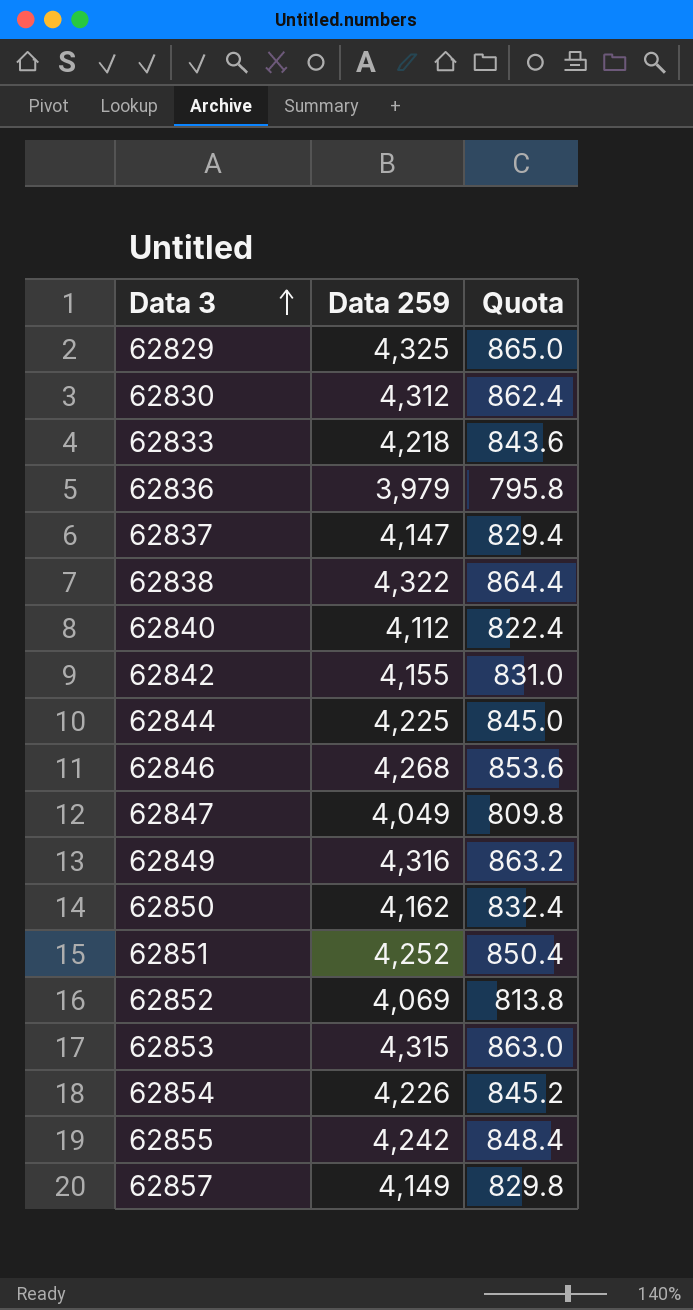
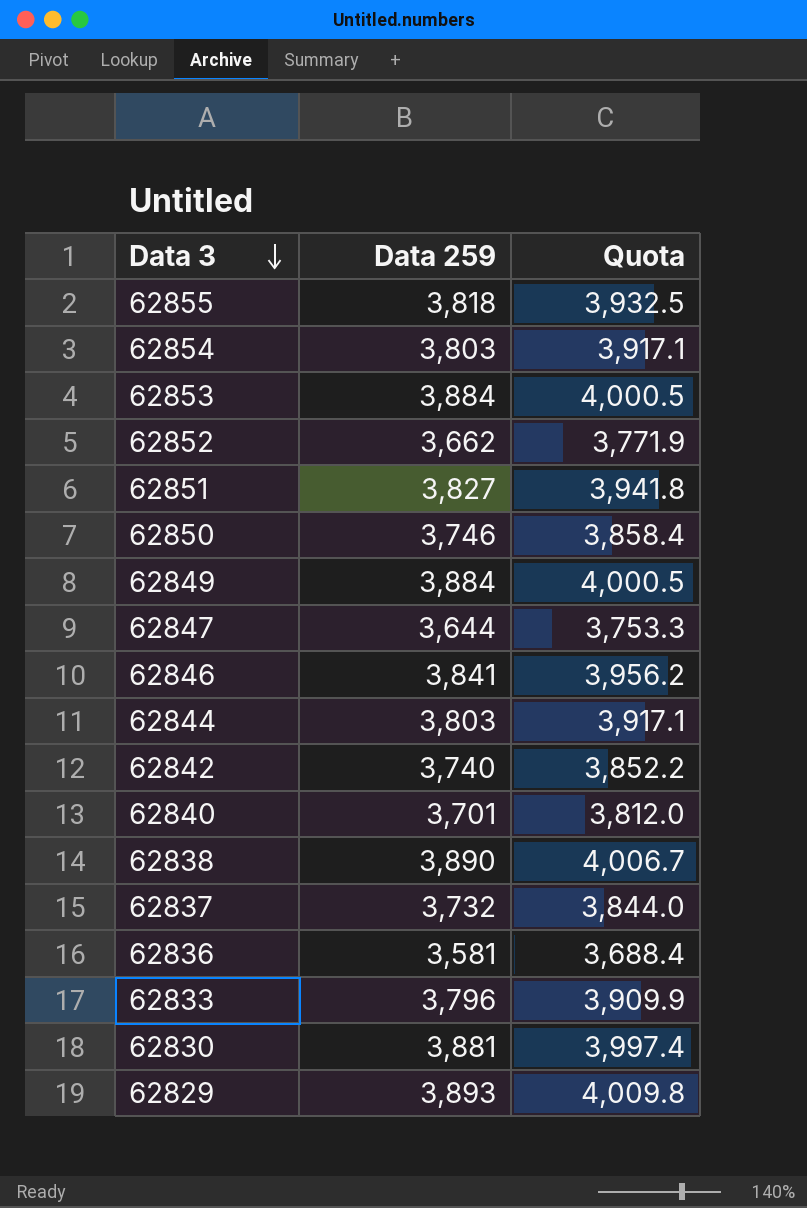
row order: Data 3 ascending -> Data 3 descending
column Quota | formula: [Data 259] * 0.2 -> [Data 259] * 1.03
row 62857: 4,149 | 829.8 -> none
62855 | Data 259: 4,242 -> 3,818
62854 | Data 259: 4,226 -> 3,803
62853 | Data 259: 4,315 -> 3,884
62852 | Data 259: 4,069 -> 3,662
62851 | Data 259: 4,252 -> 3,827
62850 | Data 259: 4,162 -> 3,746
62849 | Data 259: 4,316 -> 3,884
62847 | Data 259: 4,049 -> 3,644
62846 | Data 259: 4,268 -> 3,841
62844 | Data 259: 4,225 -> 3,803
62842 | Data 259: 4,155 -> 3,740
62840 | Data 259: 4,112 -> 3,701
62838 | Data 259: 4,322 -> 3,890
62837 | Data 259: 4,147 -> 3,732
62836 | Data 259: 3,979 -> 3,581
62833 | Data 259: 4,218 -> 3,796
62830 | Data 259: 4,312 -> 3,881
62829 | Data 259: 4,325 -> 3,893

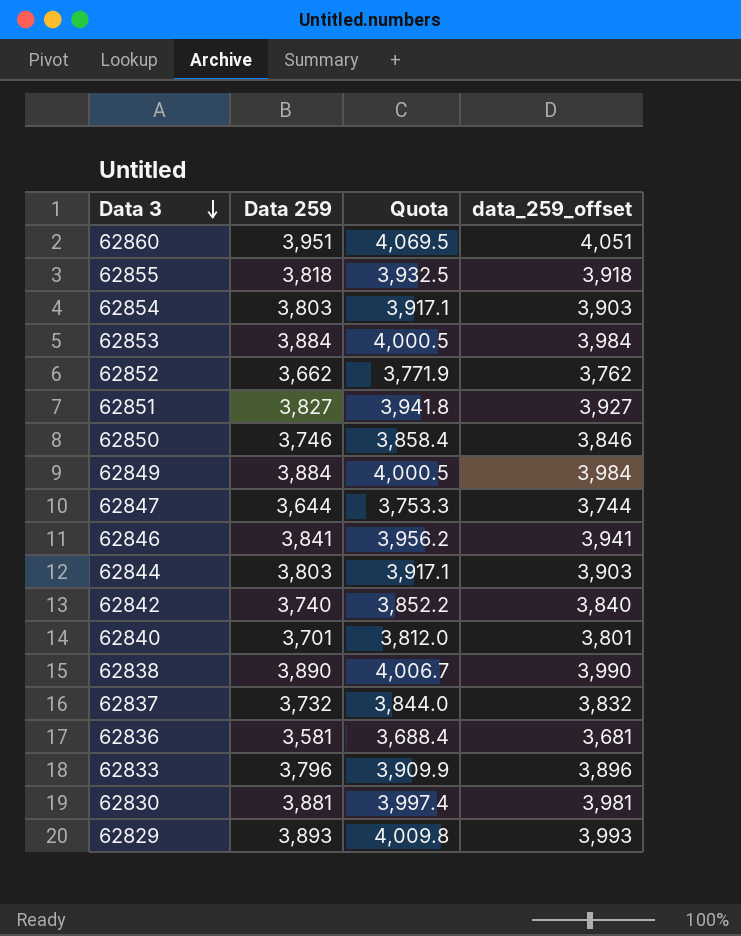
column data_259_offset | formula: none -> [Data 259] + 100
row 62860: none -> 3,951 | 4,069.5 | 4,051

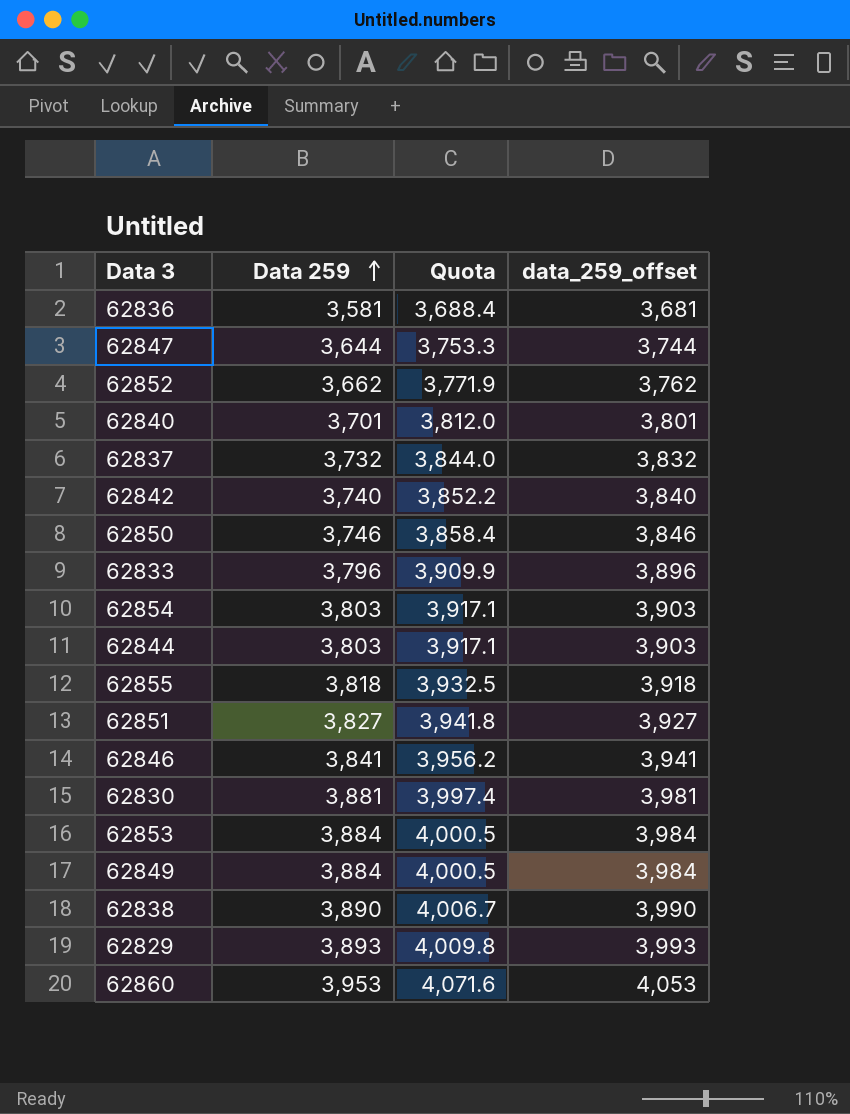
row order: Data 3 descending -> Data 259 ascending
62860 | Data 259: 3,951 -> 3,953
62860 | Quota: 4,069.5 -> 4,071.6
62860 | data_259_offset: 4,051 -> 4,053

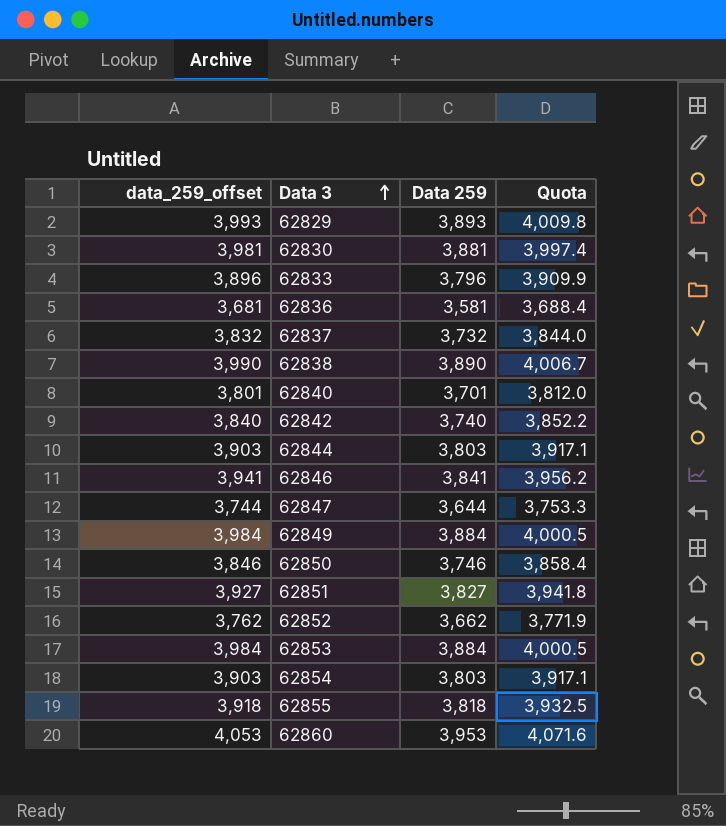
row order: Data 259 ascending -> Data 3 ascending
column data_259_offset | position: 4 -> 1

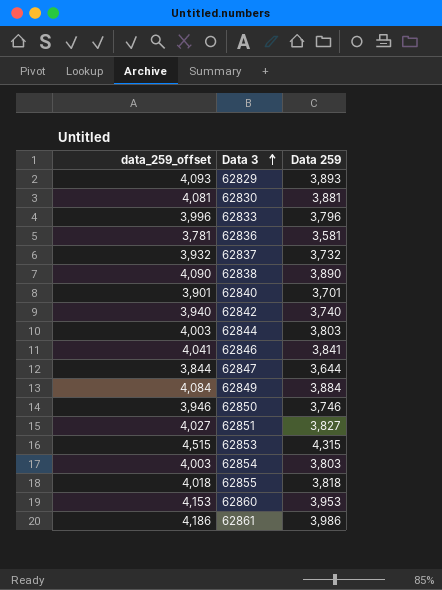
column Quota | formula: [Data 259] * 1.03 -> none
column data_259_offset | formula: [Data 259] + 100 -> [Data 259] + 200
row 62852: 3,762 | 3,662 | 3,771.9 -> none
62853 | Data 259: 3,884 -> 4,315
row 62861: none -> 4,186 | 3,986

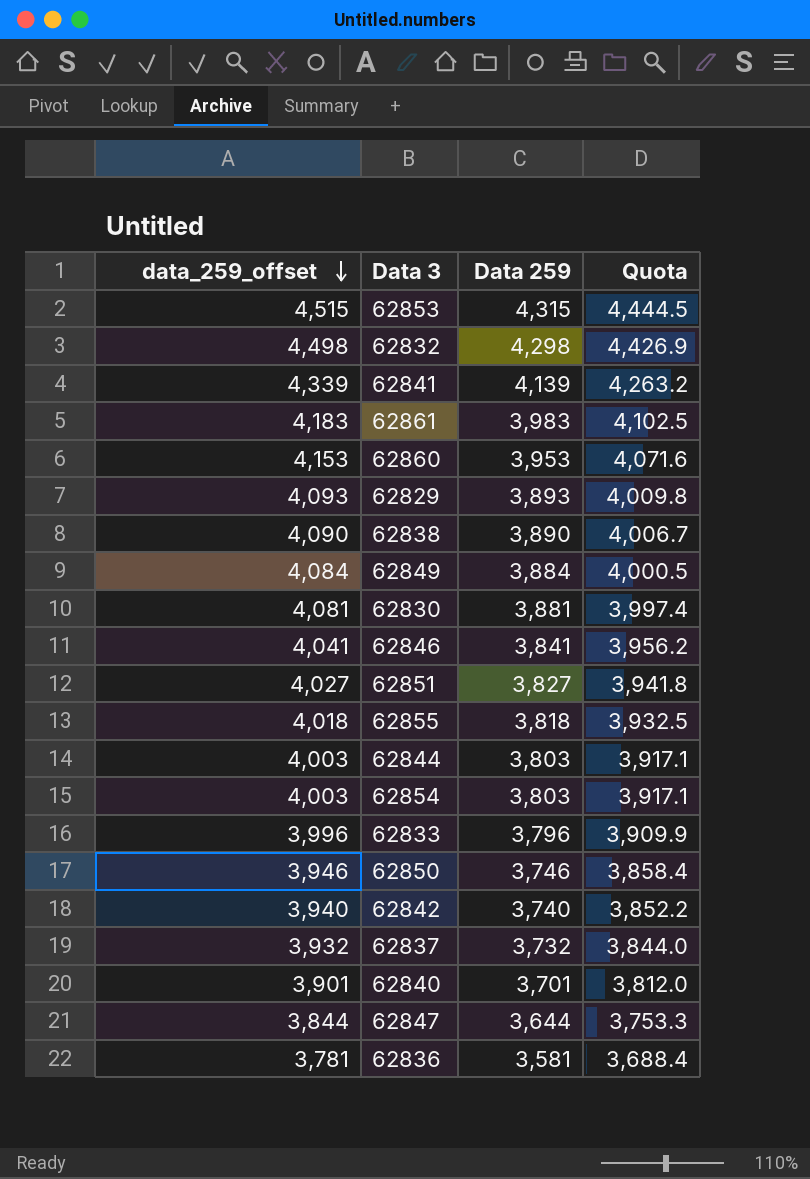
row order: Data 3 ascending -> data_259_offset descending
column Quota | formula: none -> [Data 259] * 1.03
row 62832: none -> 4,498 | 4,298 | 4,426.9
row 62841: none -> 4,339 | 4,139 | 4,263.2
62861 | data_259_offset: 4,186 -> 4,183
62861 | Data 259: 3,986 -> 3,983

